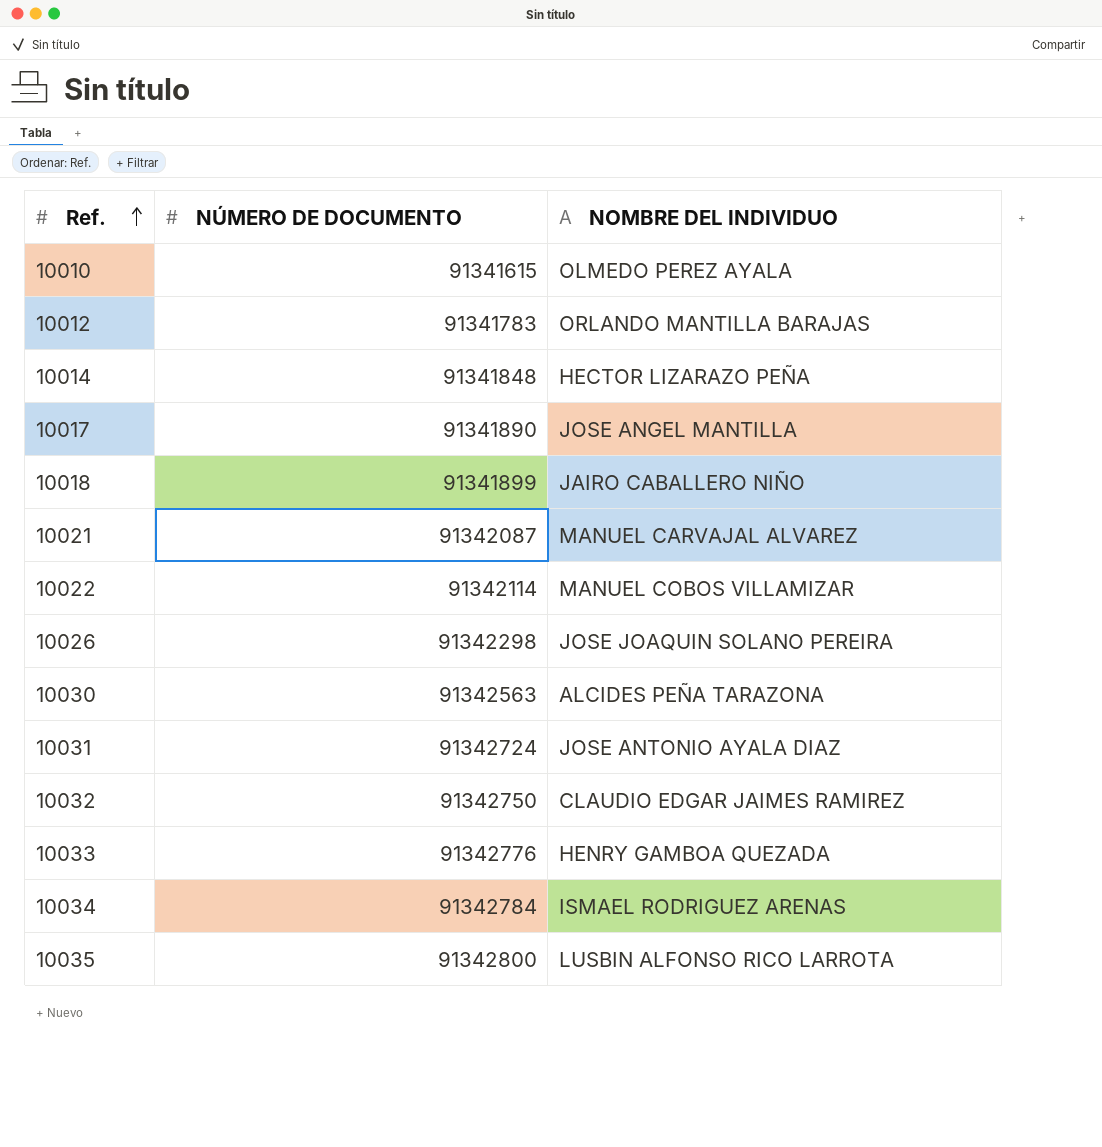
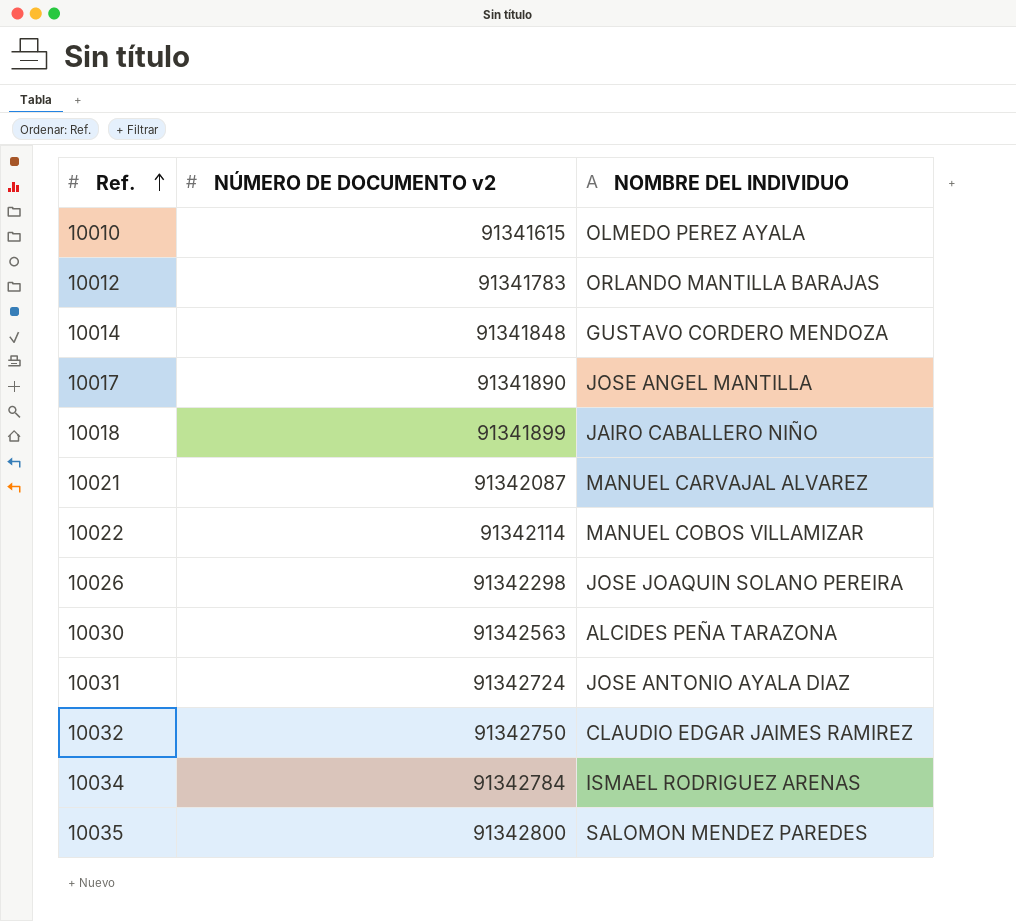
column name: NÚMERO DE DOCUMENTO -> NÚMERO DE DOCUMENTO v2
row 10033: 91342776 | HENRY GAMBOA QUEZADA -> none
10014 | NOMBRE DEL INDIVIDUO: HECTOR LIZARAZO PEÑA -> GUSTAVO CORDERO MENDOZA
10035 | NOMBRE DEL INDIVIDUO: LUSBIN ALFONSO RICO LARROTA -> SALOMON MENDEZ PAREDES

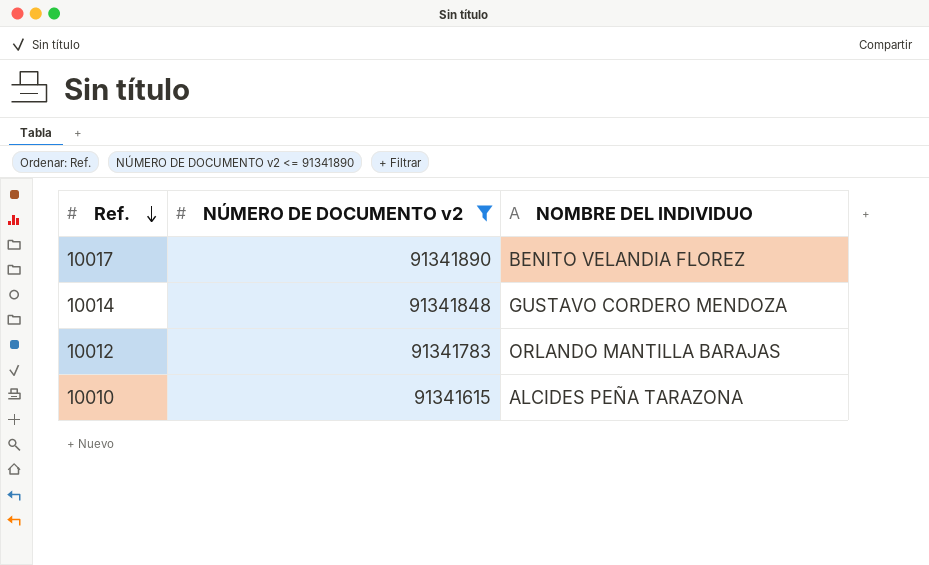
filter: none -> NÚMERO DE DOCUMENTO v2 <= 91341890
row order: Ref. ascending -> Ref. descending
10017 | NOMBRE DEL INDIVIDUO: JOSE ANGEL MANTILLA -> BENITO VELANDIA FLOREZ
10010 | NOMBRE DEL INDIVIDUO: OLMEDO PEREZ AYALA -> ALCIDES PEÑA TARAZONA

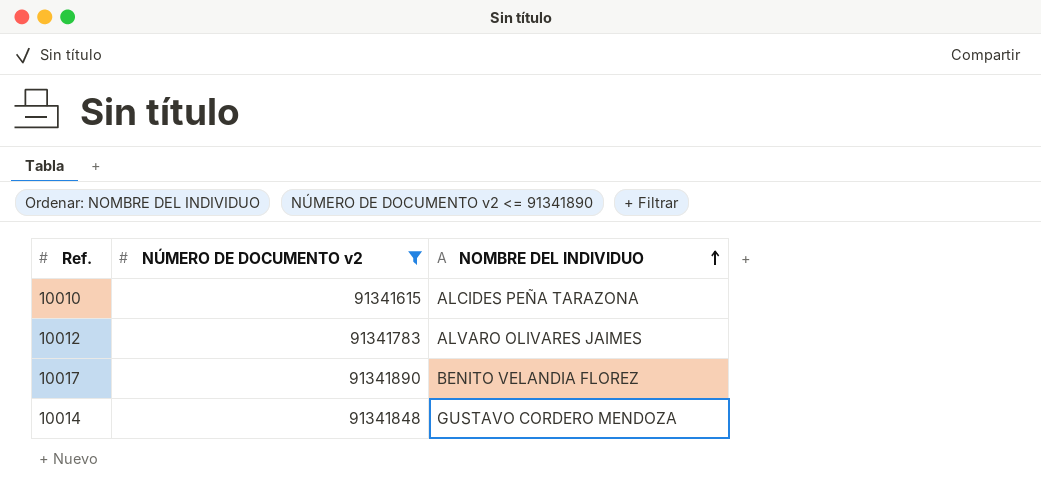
row order: Ref. descending -> NOMBRE DEL INDIVIDUO ascending
10012 | NOMBRE DEL INDIVIDUO: ORLANDO MANTILLA BARAJAS -> ALVARO OLIVARES JAIMES

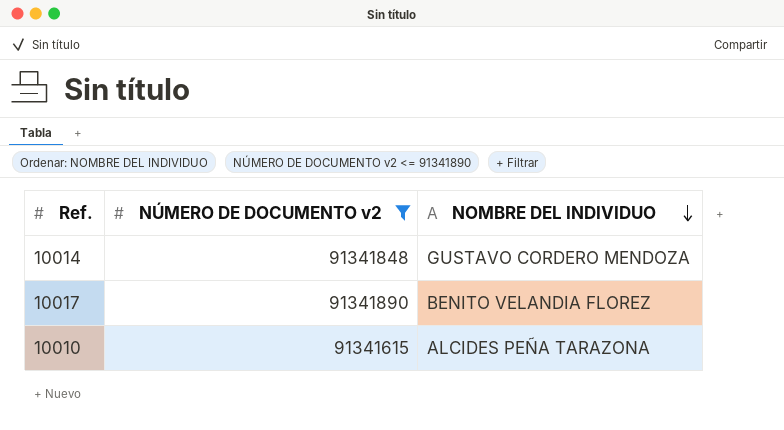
row order: NOMBRE DEL INDIVIDUO ascending -> NOMBRE DEL INDIVIDUO descending
row 10012: 91341783 | ALVARO OLIVARES JAIMES -> none

